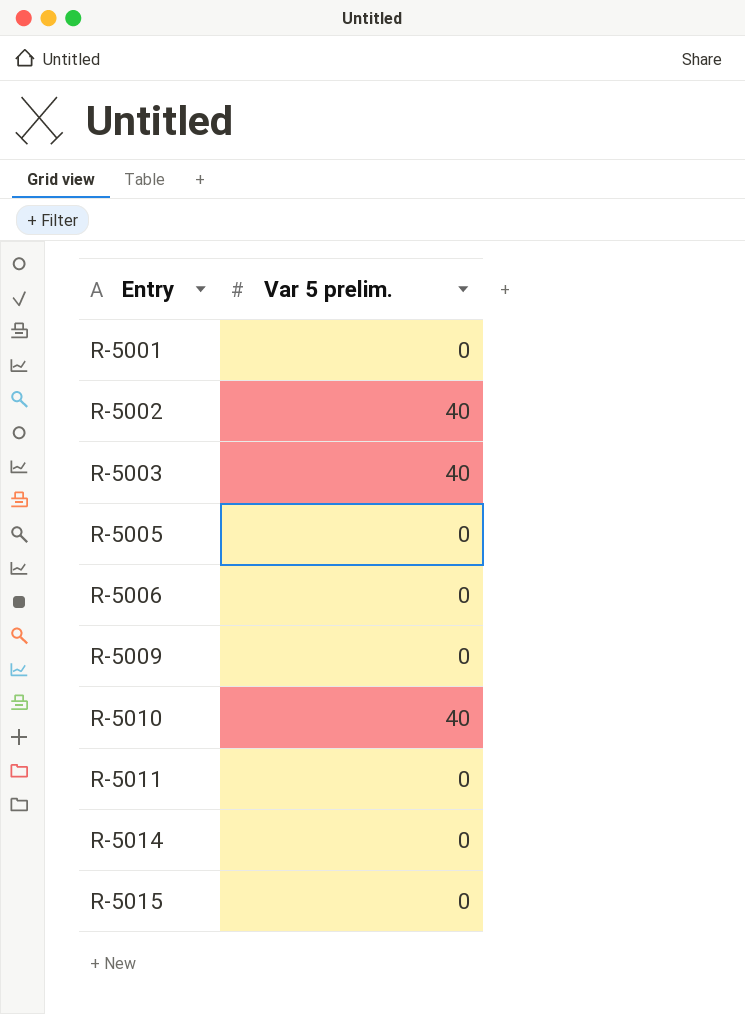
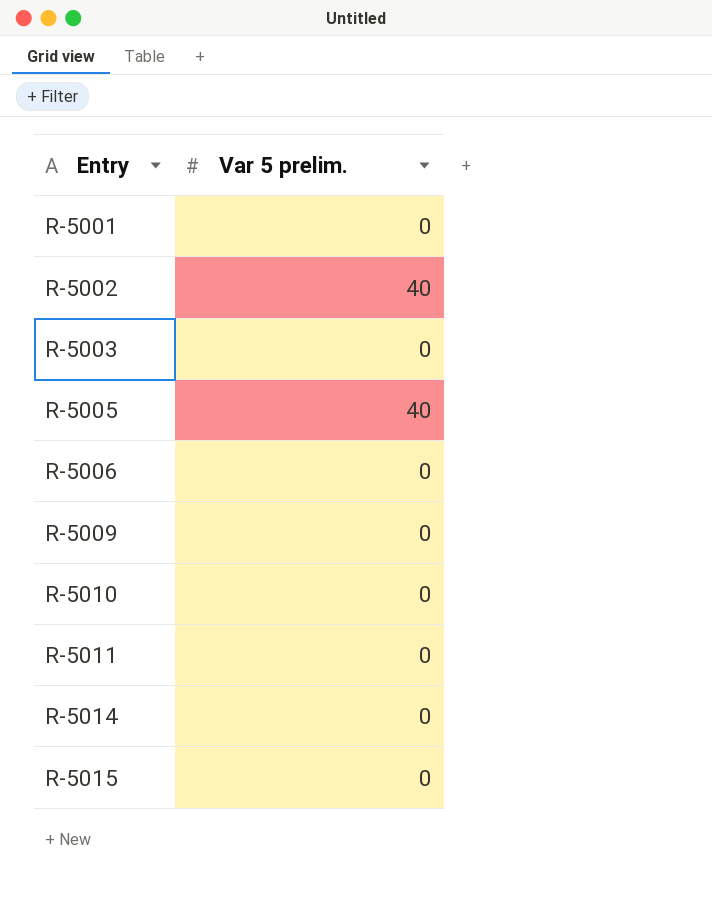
R-5003 | Var 5 prelim.: 40 -> 0
R-5005 | Var 5 prelim.: 0 -> 40
R-5010 | Var 5 prelim.: 40 -> 0

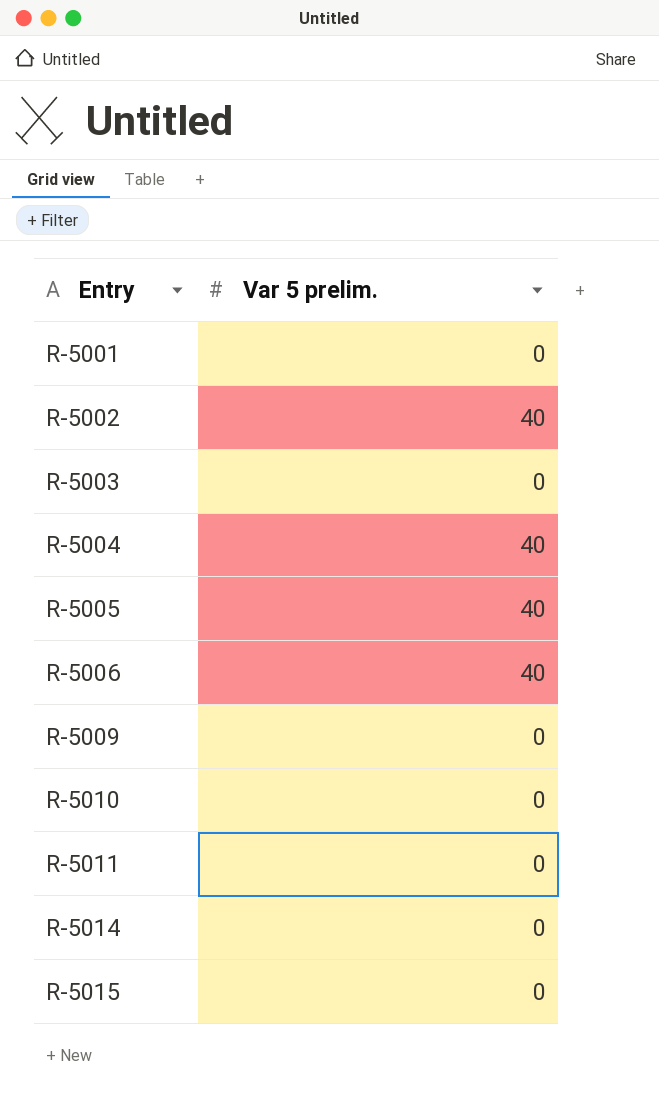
row R-5004: none -> 40
R-5006 | Var 5 prelim.: 0 -> 40

